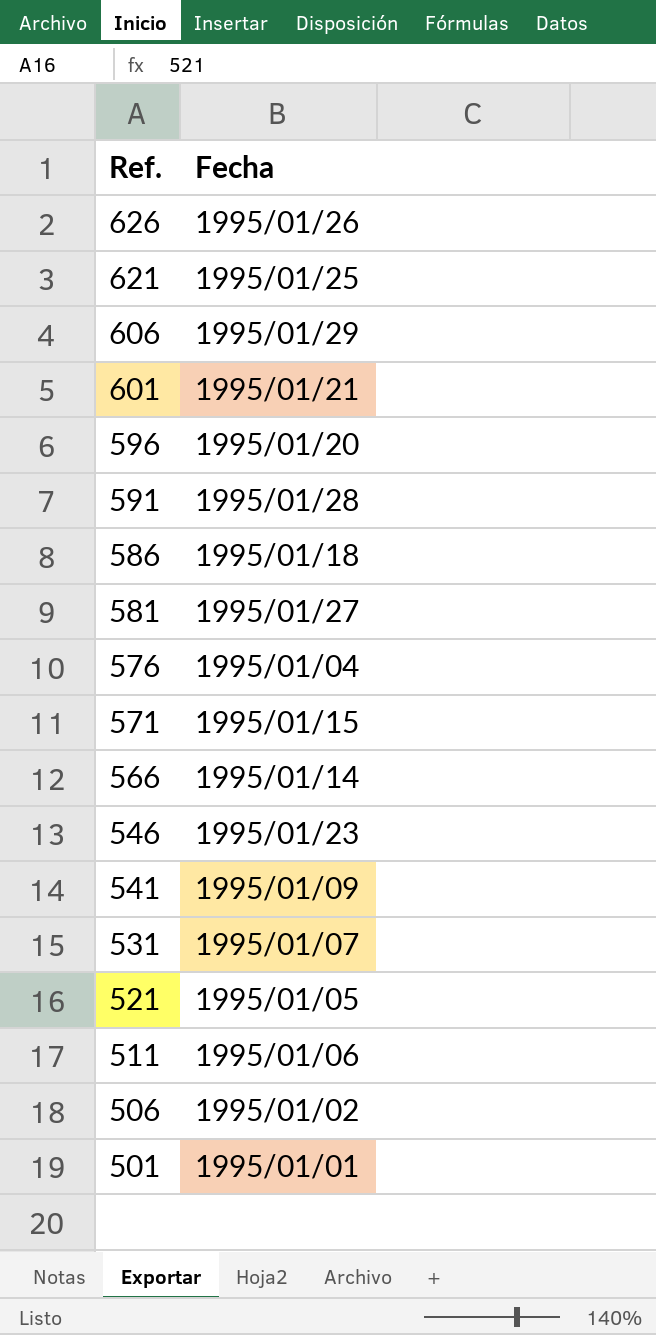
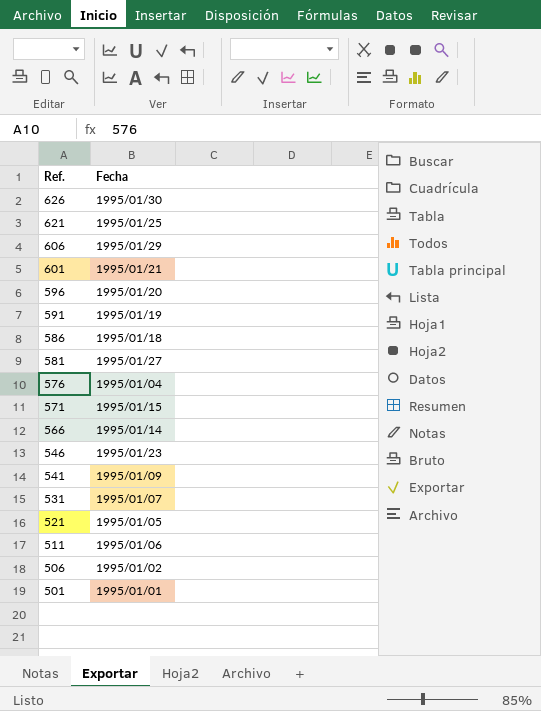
626 | Fecha: 1995/01/26 -> 1995/01/30
591 | Fecha: 1995/01/28 -> 1995/01/19

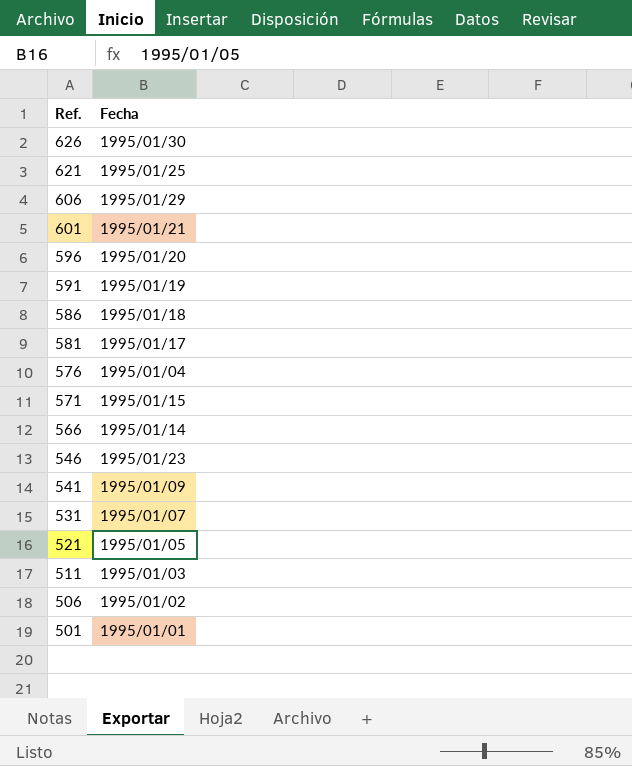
581 | Fecha: 1995/01/27 -> 1995/01/17
511 | Fecha: 1995/01/06 -> 1995/01/03

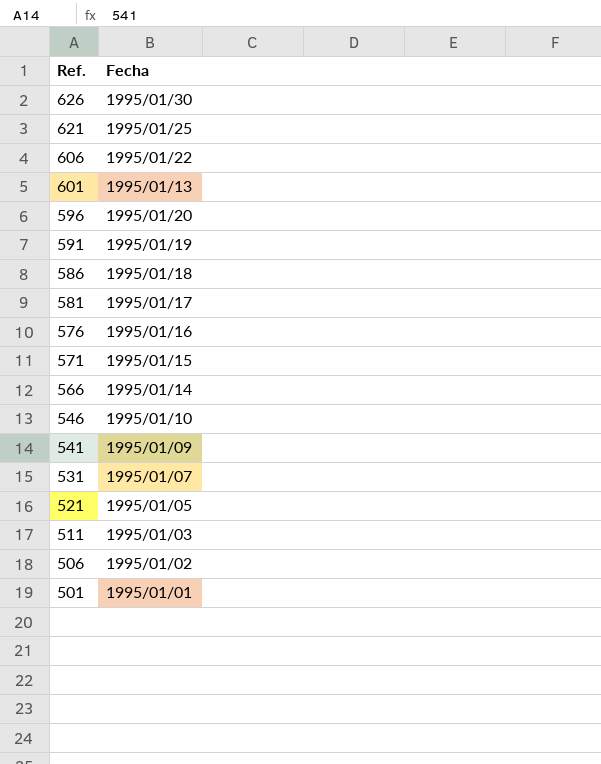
606 | Fecha: 1995/01/29 -> 1995/01/22
601 | Fecha: 1995/01/21 -> 1995/01/13
576 | Fecha: 1995/01/04 -> 1995/01/16
546 | Fecha: 1995/01/23 -> 1995/01/10

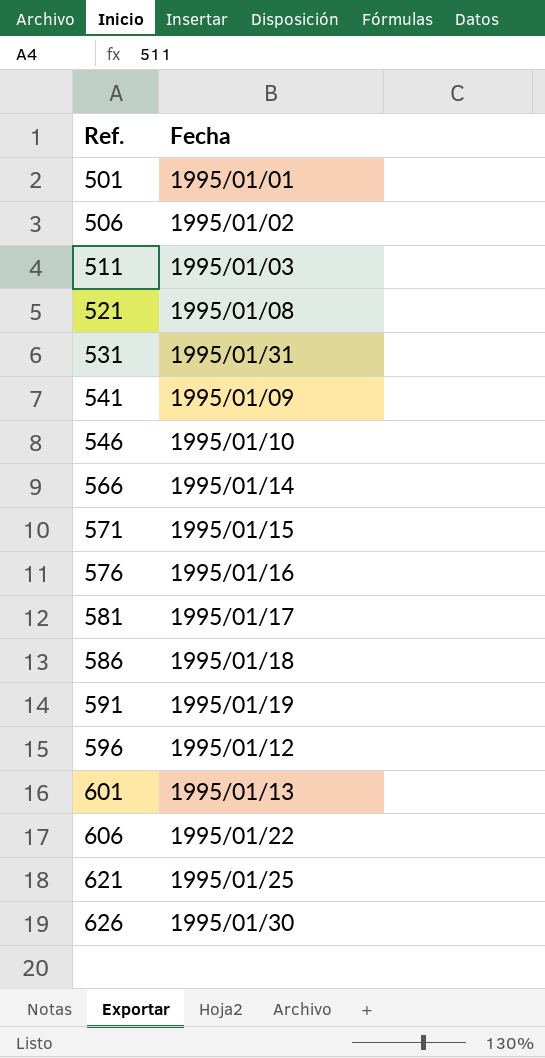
row order: Ref. descending -> Ref. ascending
521 | Fecha: 1995/01/05 -> 1995/01/08
531 | Fecha: 1995/01/07 -> 1995/01/31
596 | Fecha: 1995/01/20 -> 1995/01/12

